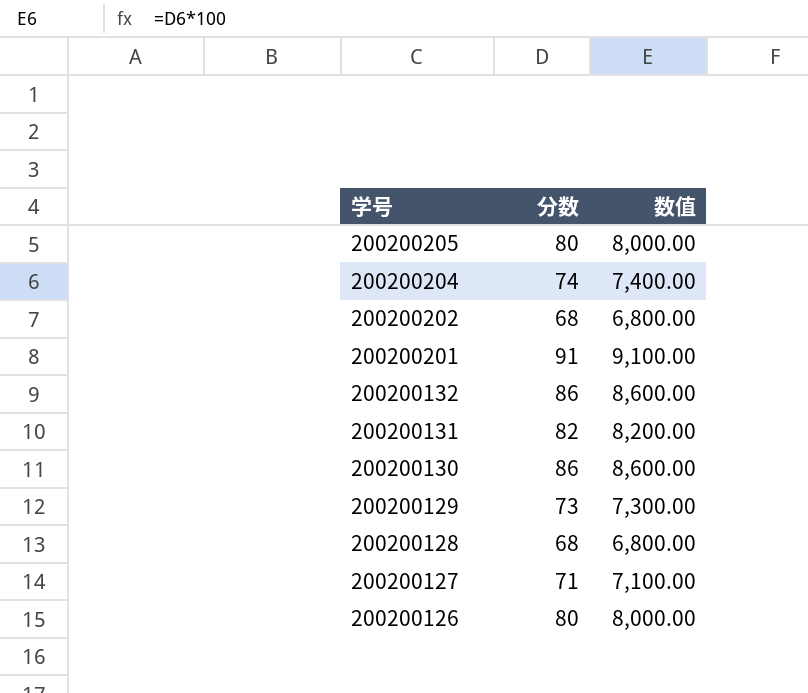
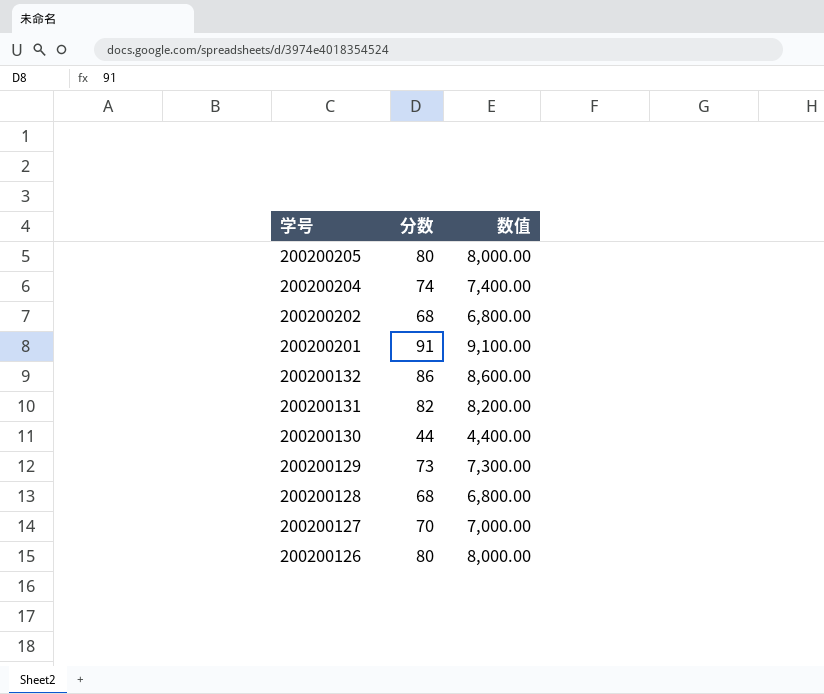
200200130 | 分数: 86 -> 44
200200130 | 数值: 8,600.00 -> 4,400.00
200200127 | 分数: 71 -> 70
200200127 | 数值: 7,100.00 -> 7,000.00

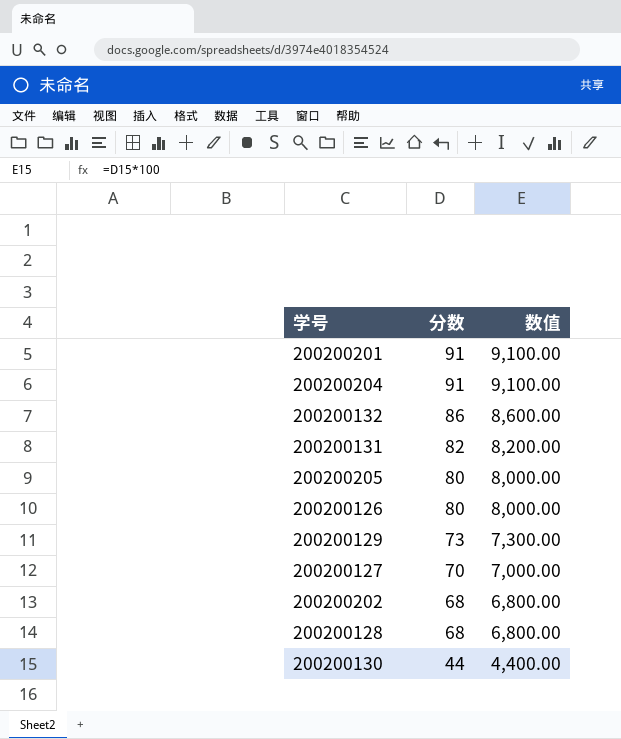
row order: 学号 descending -> 分数 descending
200200204 | 分数: 74 -> 91
200200204 | 数值: 7,400.00 -> 9,100.00

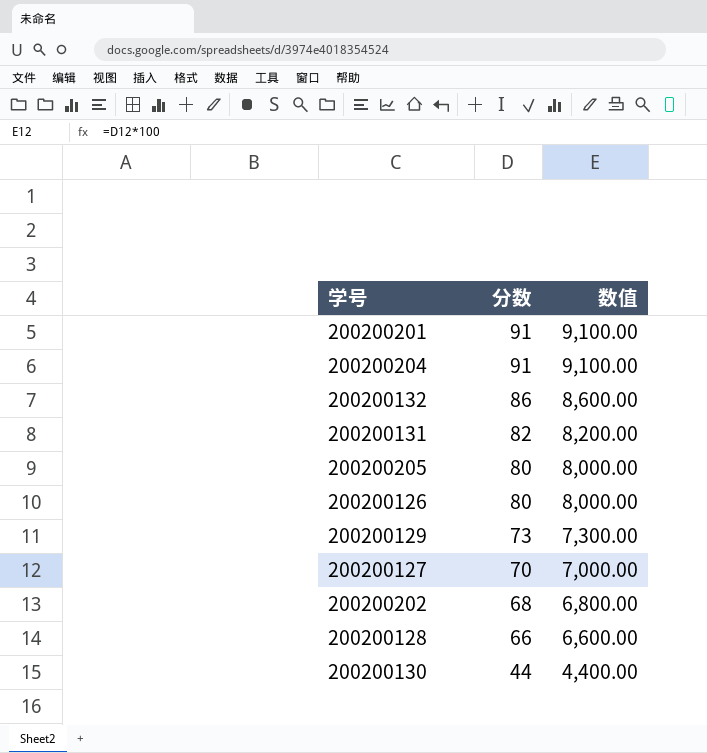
200200128 | 分数: 68 -> 66
200200128 | 数值: 6,800.00 -> 6,600.00

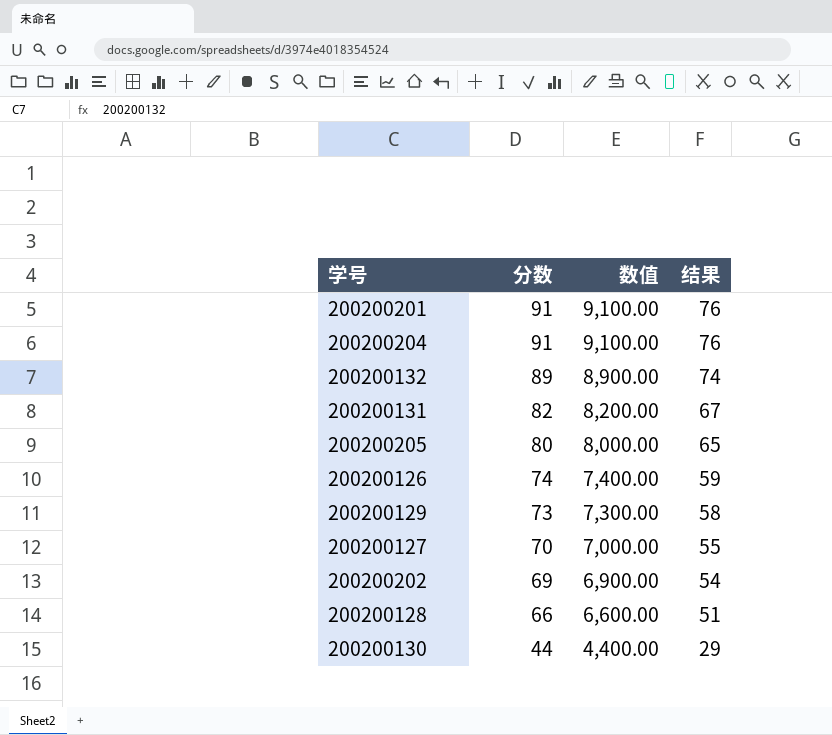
column 结果 | formula: none -> [分数] - 15
200200132 | 分数: 86 -> 89
200200132 | 数值: 8,600.00 -> 8,900.00
200200126 | 分数: 80 -> 74
200200126 | 数值: 8,000.00 -> 7,400.00
200200202 | 分数: 68 -> 69
200200202 | 数值: 6,800.00 -> 6,900.00

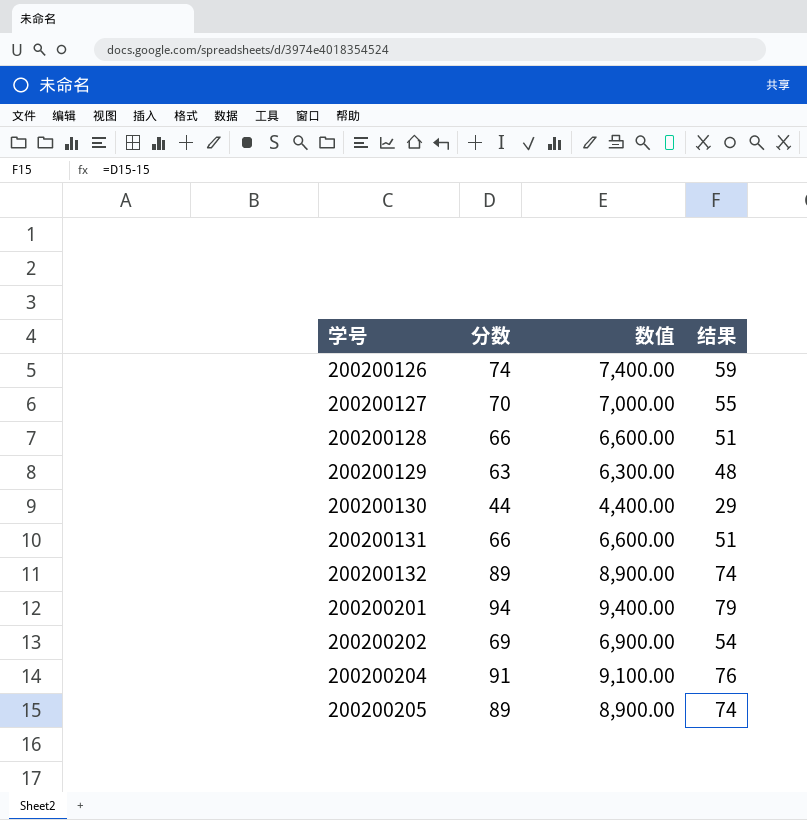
row order: 分数 descending -> 学号 ascending
200200129 | 分数: 73 -> 63
200200129 | 数值: 7,300.00 -> 6,300.00
200200129 | 结果: 58 -> 48
200200131 | 分数: 82 -> 66
200200131 | 数值: 8,200.00 -> 6,600.00
200200131 | 结果: 67 -> 51
200200201 | 分数: 91 -> 94
200200201 | 数值: 9,100.00 -> 9,400.00
200200201 | 结果: 76 -> 79
200200205 | 分数: 80 -> 89
200200205 | 数值: 8,000.00 -> 8,900.00
200200205 | 结果: 65 -> 74

